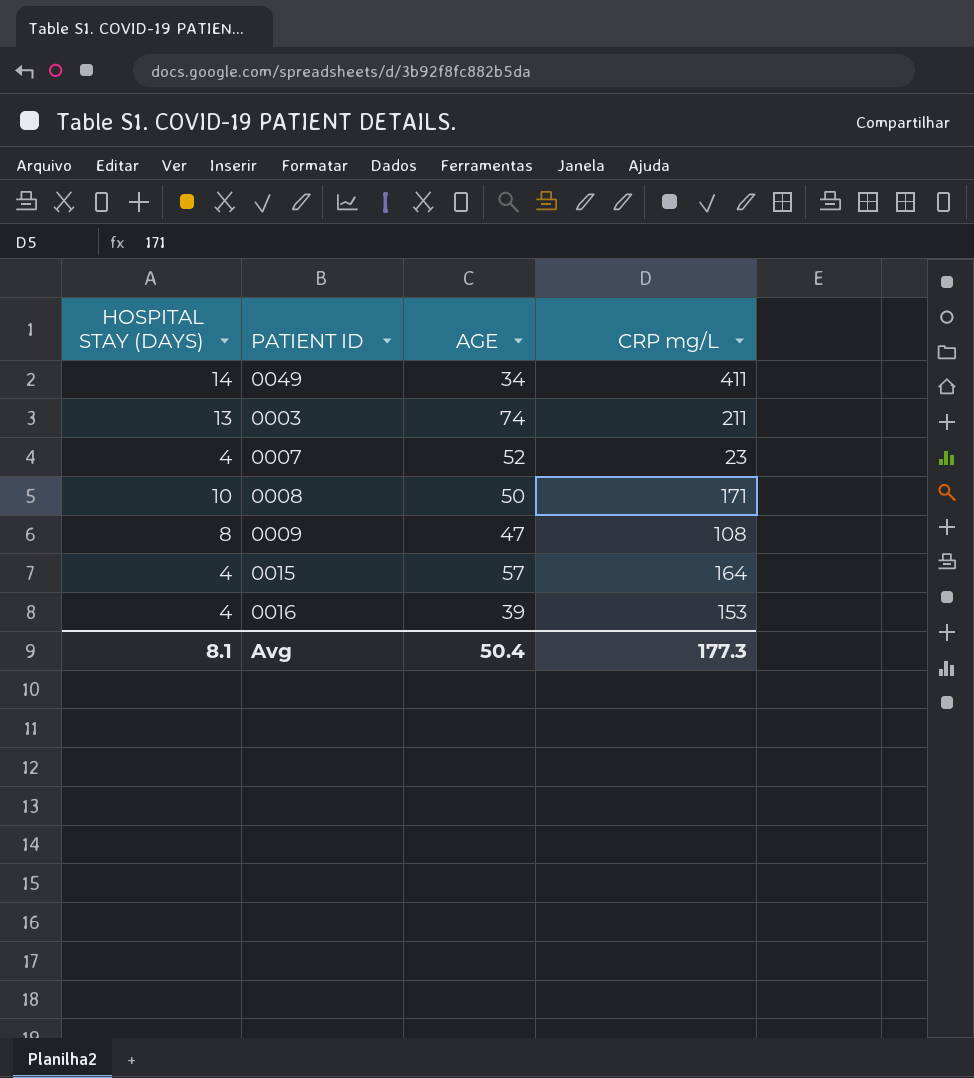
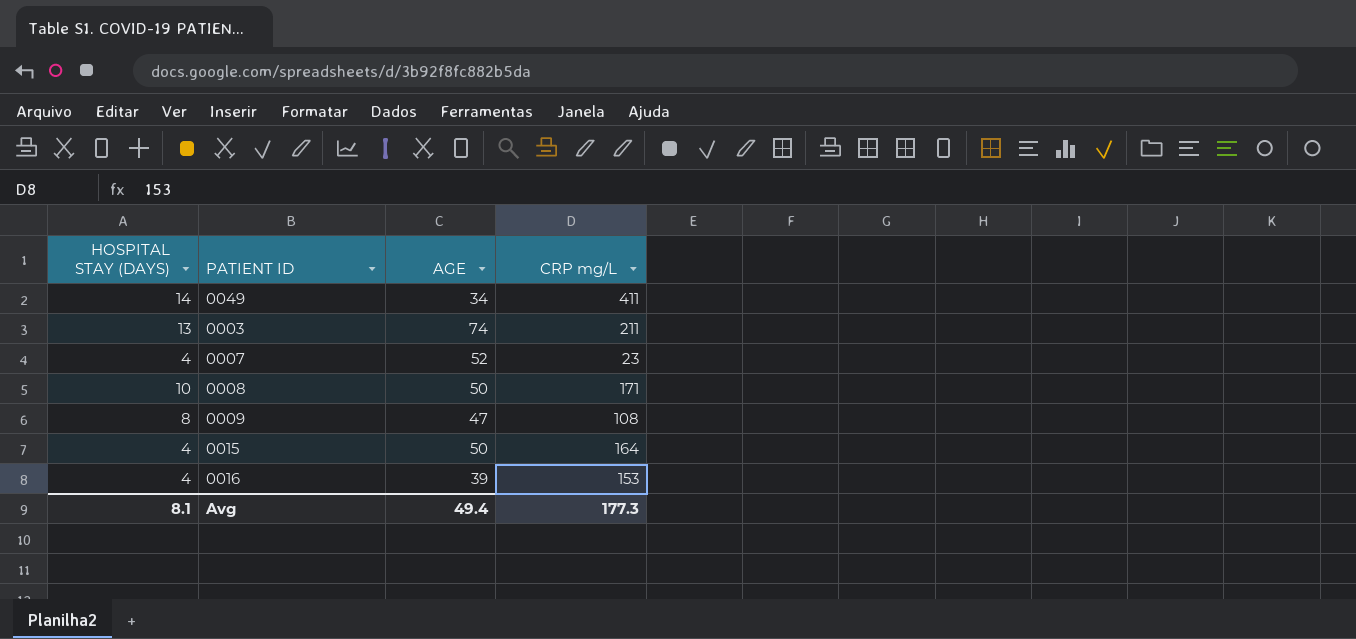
0015 | AGE: 57 -> 50
Avg | AGE: 50.4 -> 49.4

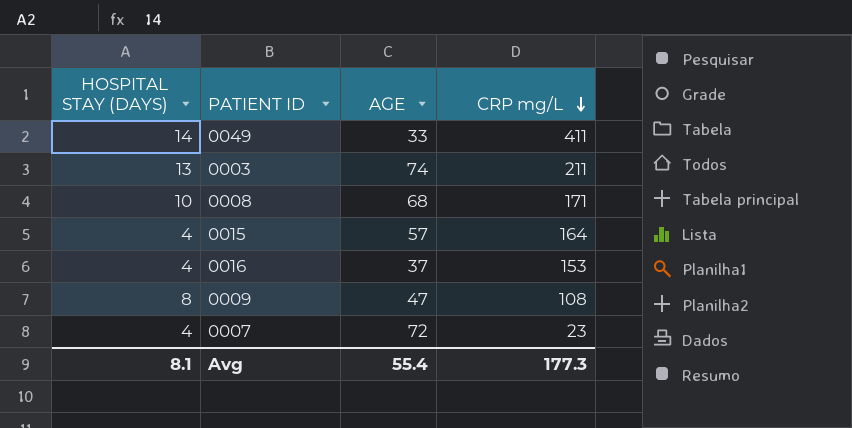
row order: none -> CRP mg/L descending
0049 | AGE: 34 -> 33
0008 | AGE: 50 -> 68
0015 | AGE: 50 -> 57
0016 | AGE: 39 -> 37
0007 | AGE: 52 -> 72
Avg | AGE: 49.4 -> 55.4

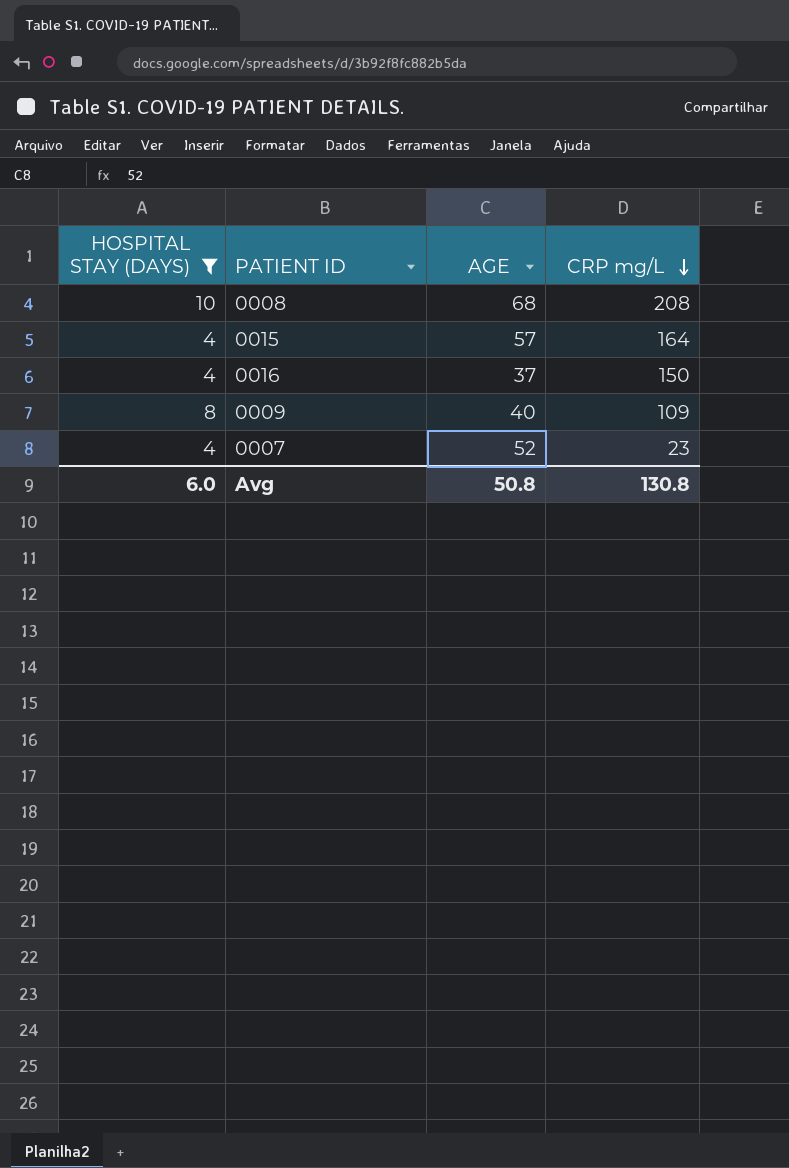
filter: none -> HOSPITAL STAY (DAYS) <= 10
0008 | CRP mg/L: 171 -> 208
0016 | CRP mg/L: 153 -> 150
0009 | AGE: 47 -> 40
0009 | CRP mg/L: 108 -> 109
0007 | AGE: 72 -> 52
Avg | HOSPITAL STAY (DAYS): 8.1 -> 6.0
Avg | AGE: 55.4 -> 50.8
Avg | CRP mg/L: 177.3 -> 130.8

